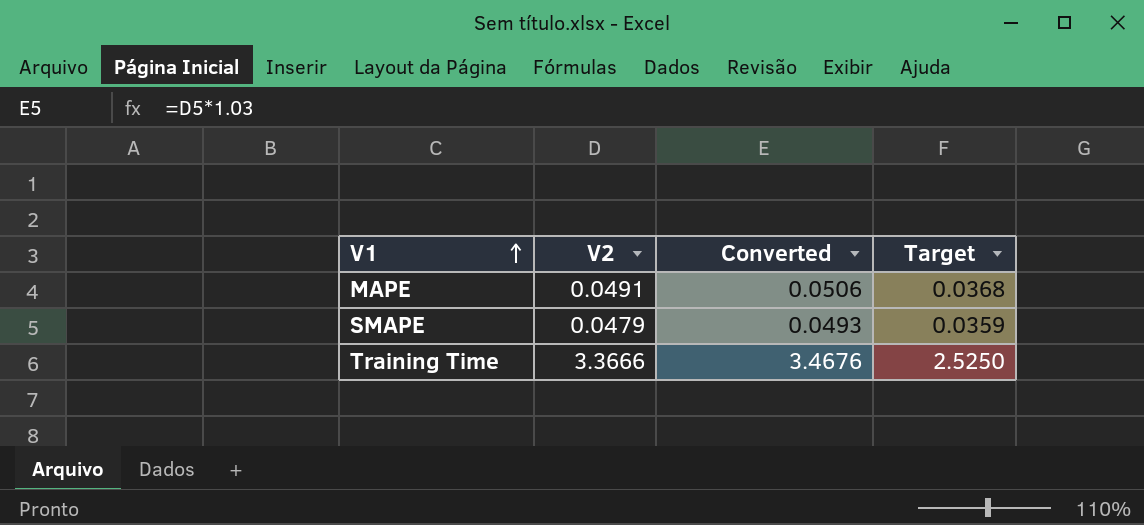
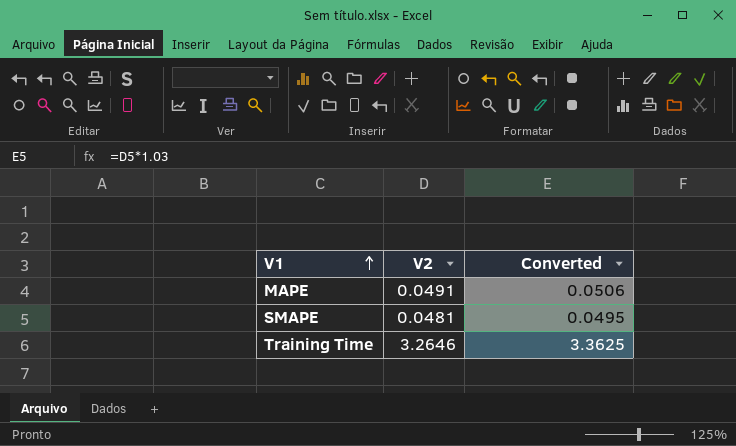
column Target | formula: [V2] * 0.75 -> none
SMAPE | V2: 0.0479 -> 0.0481
SMAPE | Converted: 0.0493 -> 0.0495
Training Time | V2: 3.3666 -> 3.2646
Training Time | Converted: 3.4676 -> 3.3625

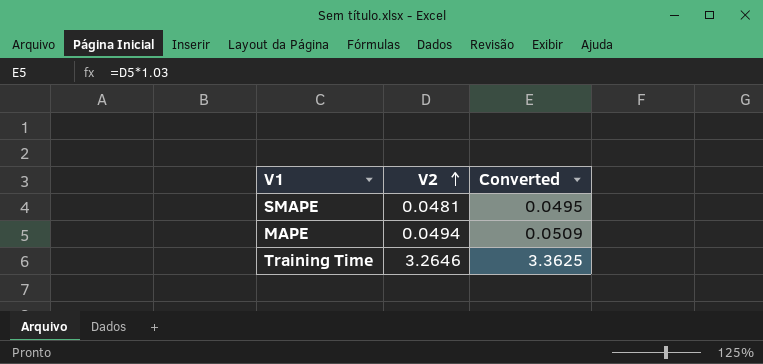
row order: V1 ascending -> V2 ascending
MAPE | V2: 0.0491 -> 0.0494
MAPE | Converted: 0.0506 -> 0.0509

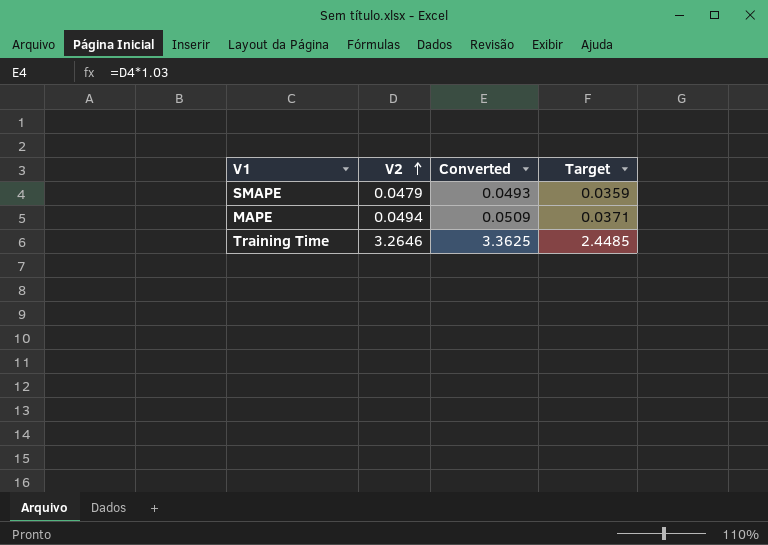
column Target | formula: none -> [V2] * 0.75
SMAPE | V2: 0.0481 -> 0.0479
SMAPE | Converted: 0.0495 -> 0.0493

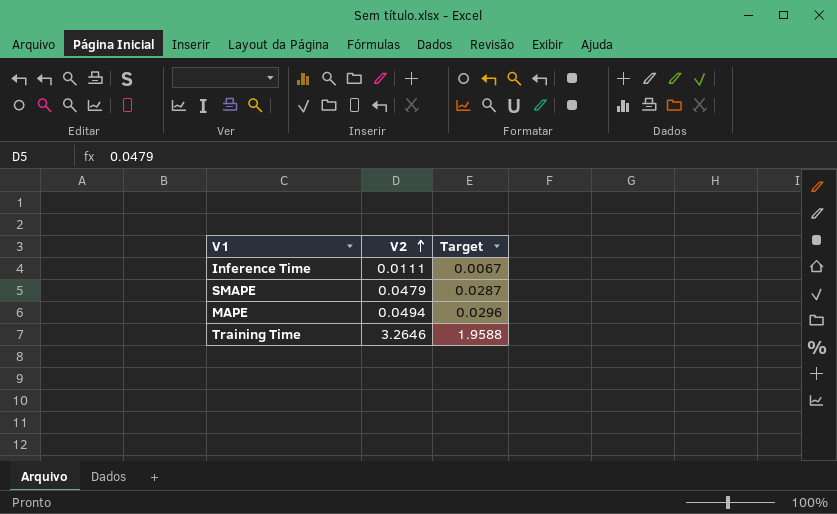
column Converted | formula: [V2] * 1.03 -> none
column Target | formula: [V2] * 0.75 -> [V2] * 0.6
row Inference Time: none -> 0.0111 | 0.0067

